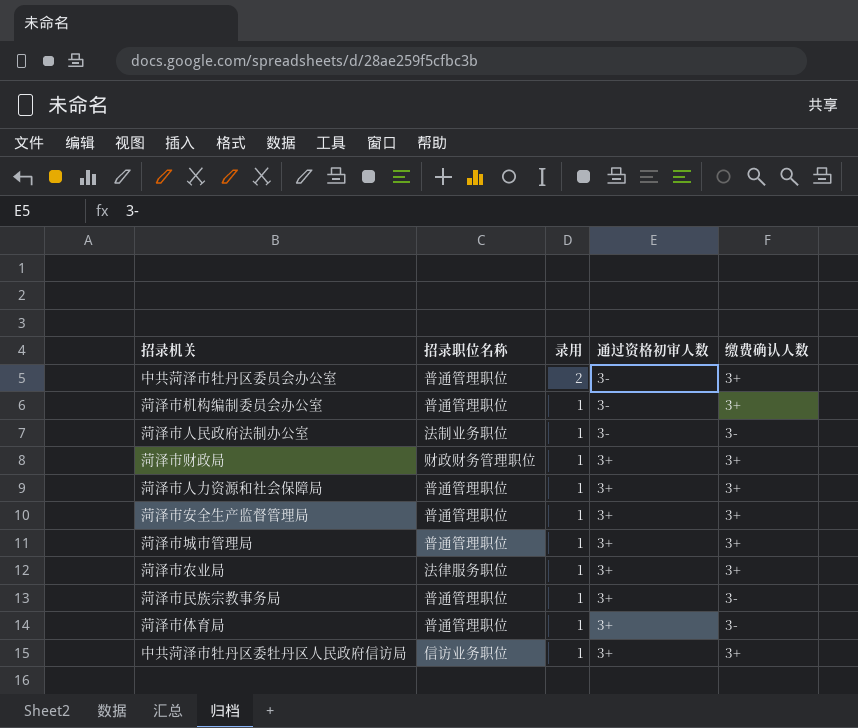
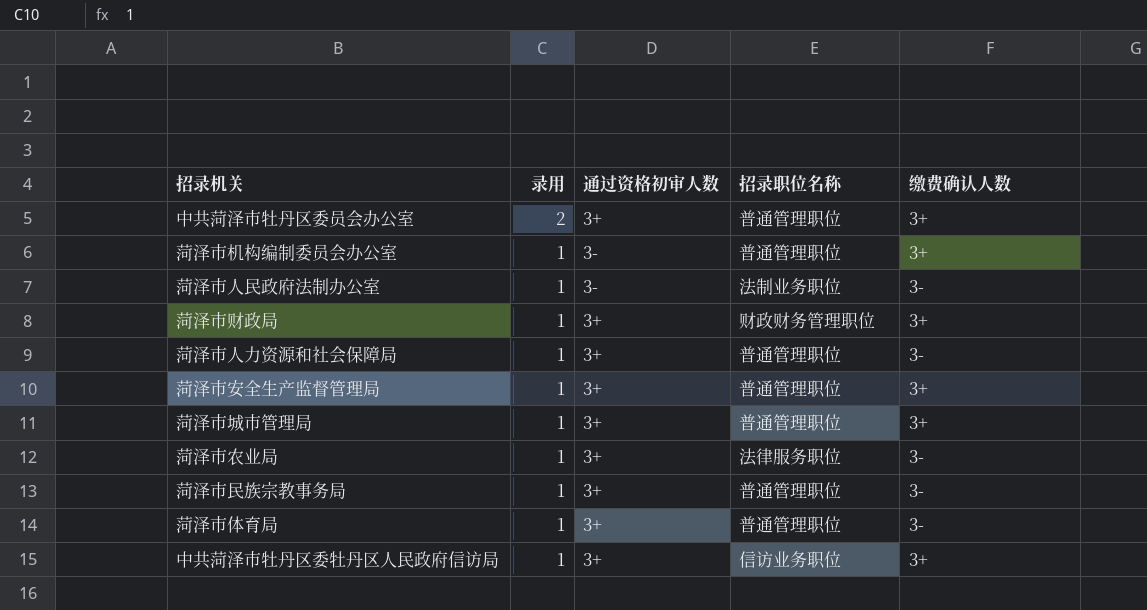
column 招录职位名称 | position: 2 -> 4
中共菏泽市牡丹区委员会办公室 | 通过资格初审人数: 3- -> 3+
菏泽市人力资源和社会保障局 | 缴费确认人数: 3+ -> 3-
菏泽市农业局 | 缴费确认人数: 3+ -> 3-

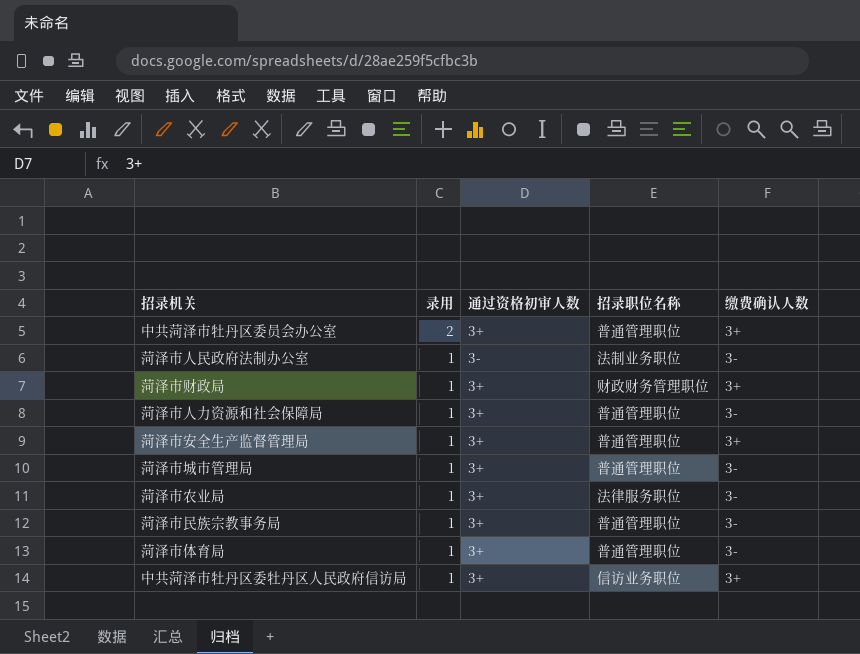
row 菏泽市机构编制委员会办公室: 1 | 3- | 普通管理职位 | 3+ -> none
菏泽市城市管理局 | 缴费确认人数: 3+ -> 3-

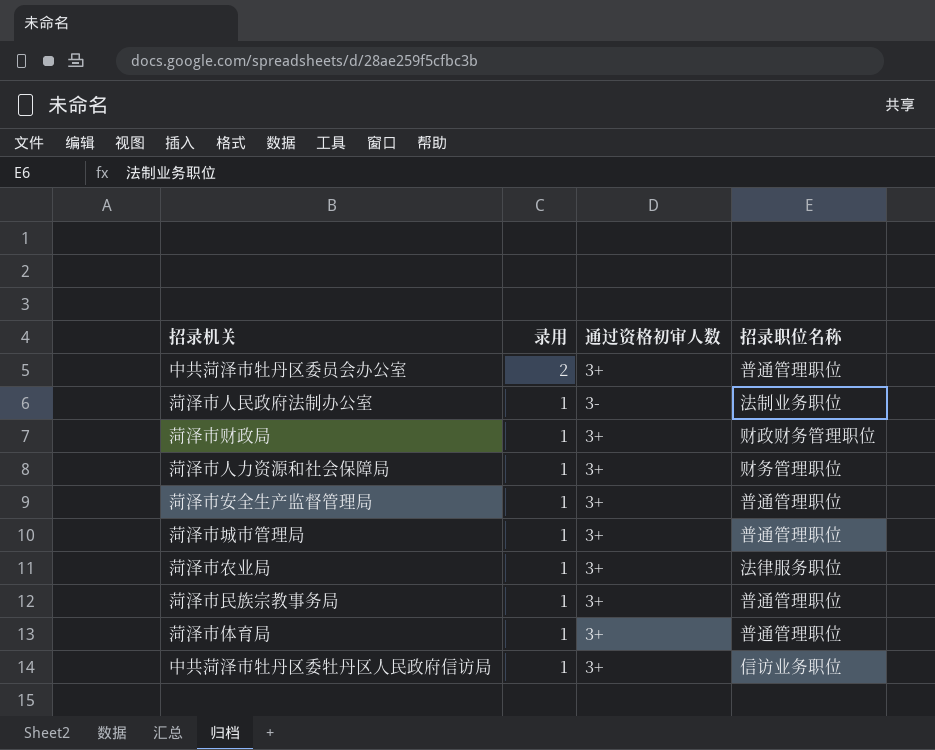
column 缴费确认人数 | position: 5 -> none
菏泽市人力资源和社会保障局 | 招录职位名称: 普通管理职位 -> 财务管理职位

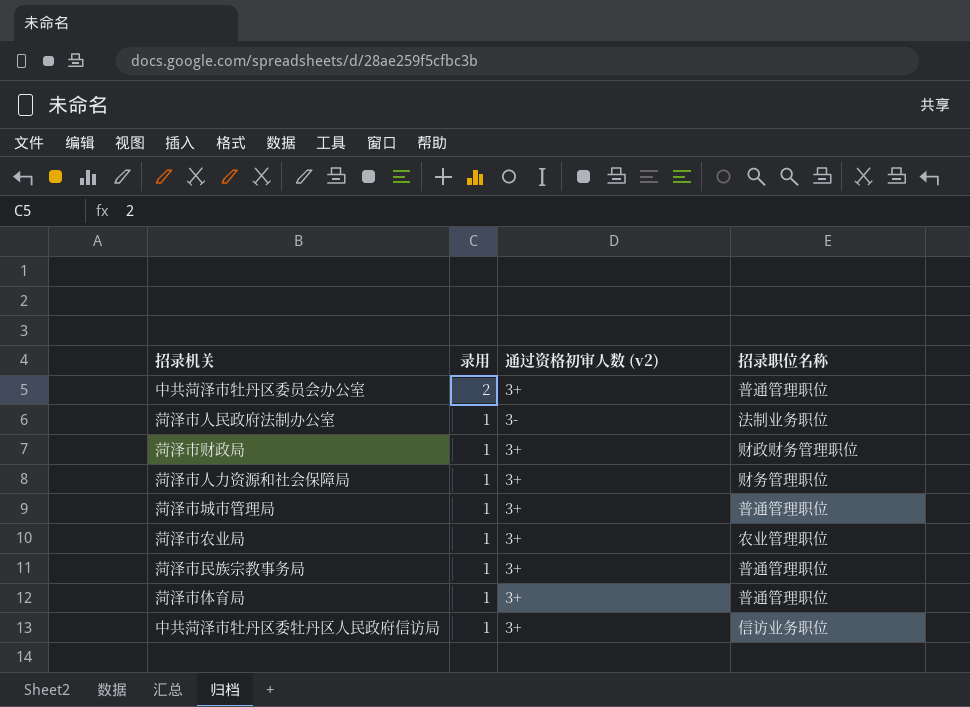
column name: 通过资格初审人数 -> 通过资格初审人数 (v2)
row 菏泽市安全生产监督管理局: 1 | 3+ | 普通管理职位 -> none
菏泽市农业局 | 招录职位名称: 法律服务职位 -> 农业管理职位

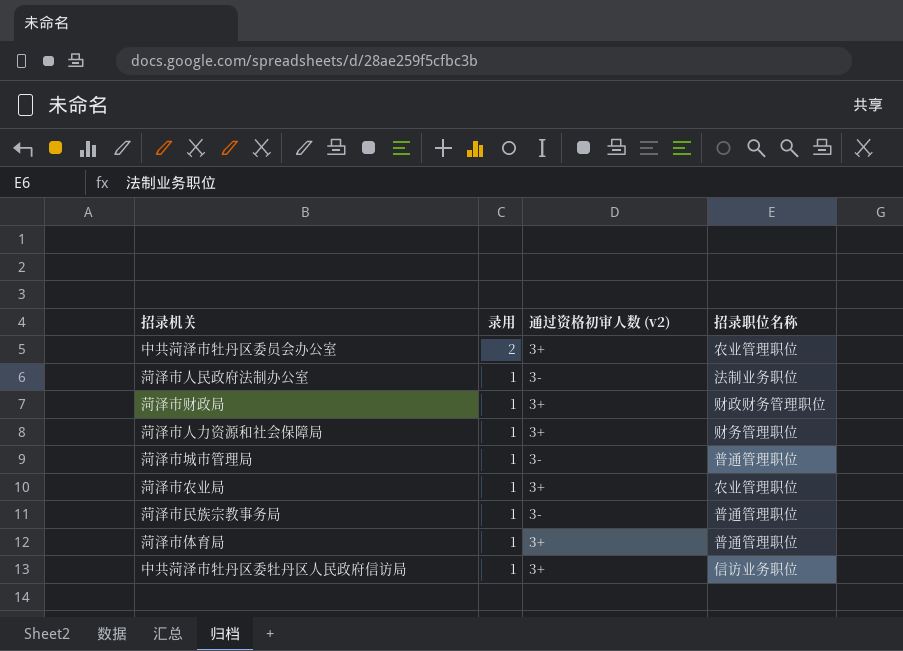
中共菏泽市牡丹区委员会办公室 | 招录职位名称: 普通管理职位 -> 农业管理职位
菏泽市城市管理局 | 通过资格初审人数 (v2): 3+ -> 3-
菏泽市民族宗教事务局 | 通过资格初审人数 (v2): 3+ -> 3-

